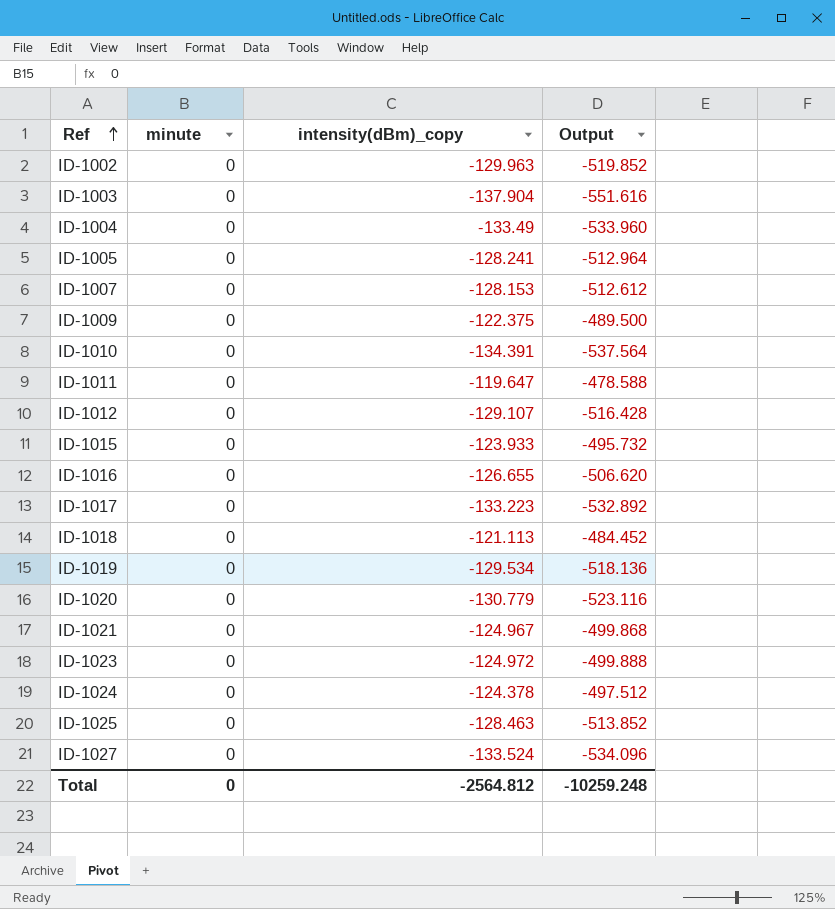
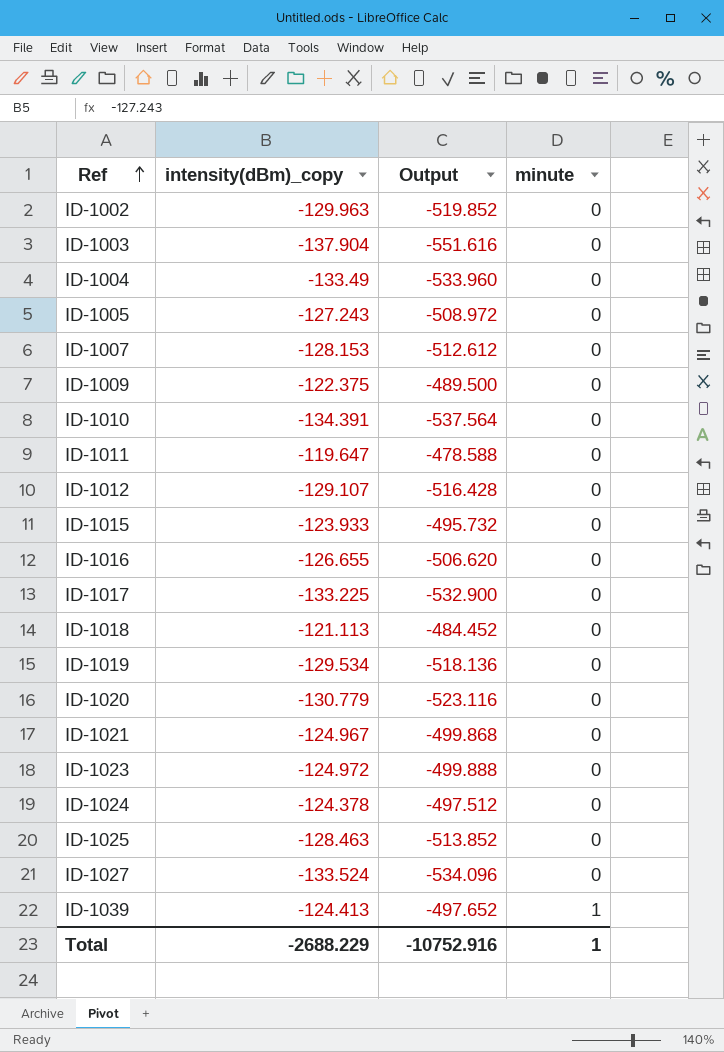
column minute | position: 2 -> 4
ID-1005 | intensity(dBm)_copy: -128.241 -> -127.243
ID-1005 | Output: -512.964 -> -508.972
ID-1017 | intensity(dBm)_copy: -133.223 -> -133.225
ID-1017 | Output: -532.892 -> -532.900
row ID-1039: none -> -124.413 | -497.652 | 1
Total | intensity(dBm)_copy: -2564.812 -> -2688.229
Total | Output: -10259.248 -> -10752.916
Total | minute: 0 -> 1

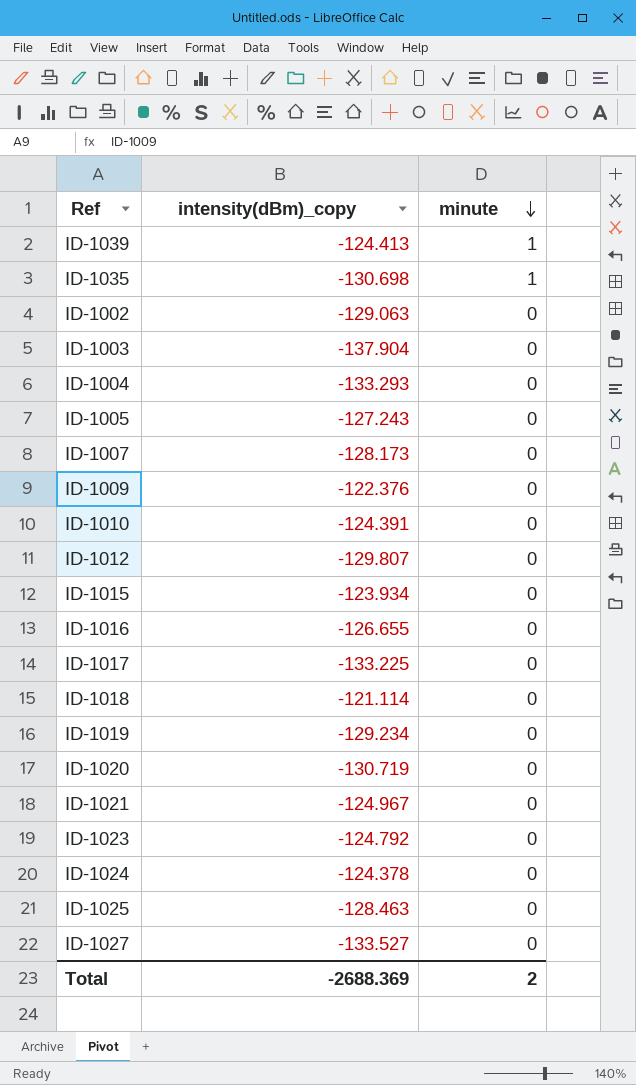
row order: Ref ascending -> minute descending
column Output | formula: [intensity(dBm)_copy] * 4 -> none
row ID-1011: -119.647 | -478.588 | 0 -> none
row ID-1035: none -> -130.698 | 1
ID-1002 | intensity(dBm)_copy: -129.963 -> -129.063
ID-1004 | intensity(dBm)_copy: -133.49 -> -133.293
ID-1007 | intensity(dBm)_copy: -128.153 -> -128.173
ID-1009 | intensity(dBm)_copy: -122.375 -> -122.376
ID-1010 | intensity(dBm)_copy: -134.391 -> -124.391
ID-1012 | intensity(dBm)_copy: -129.107 -> -129.807
ID-1015 | intensity(dBm)_copy: -123.933 -> -123.934
ID-1018 | intensity(dBm)_copy: -121.113 -> -121.114
ID-1019 | intensity(dBm)_copy: -129.534 -> -129.234
ID-1020 | intensity(dBm)_copy: -130.779 -> -130.719
ID-1023 | intensity(dBm)_copy: -124.972 -> -124.792
ID-1027 | intensity(dBm)_copy: -133.524 -> -133.527
Total | intensity(dBm)_copy: -2688.229 -> -2688.369
Total | minute: 1 -> 2

